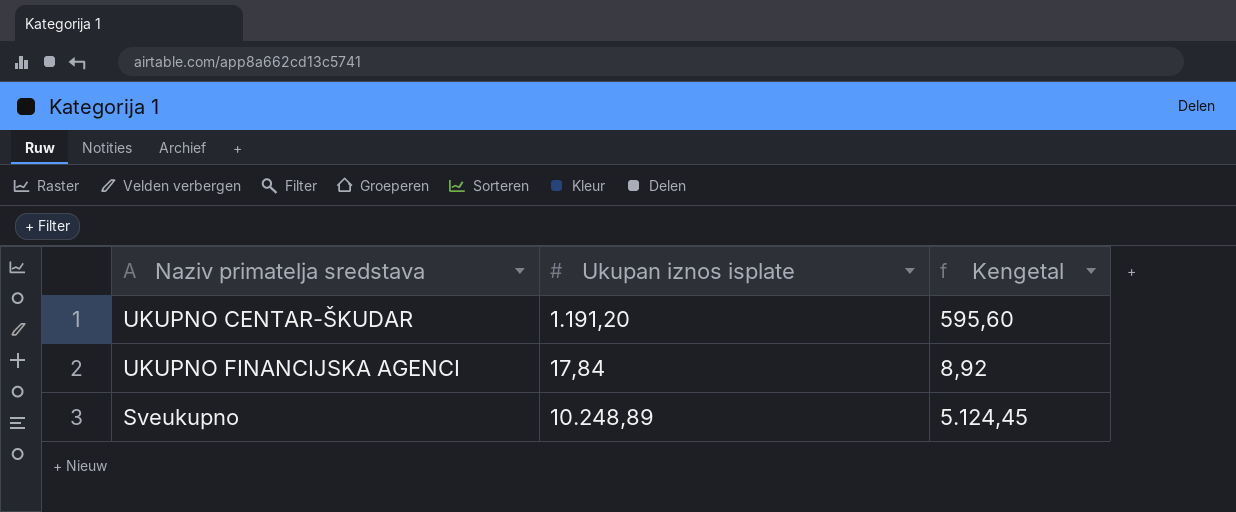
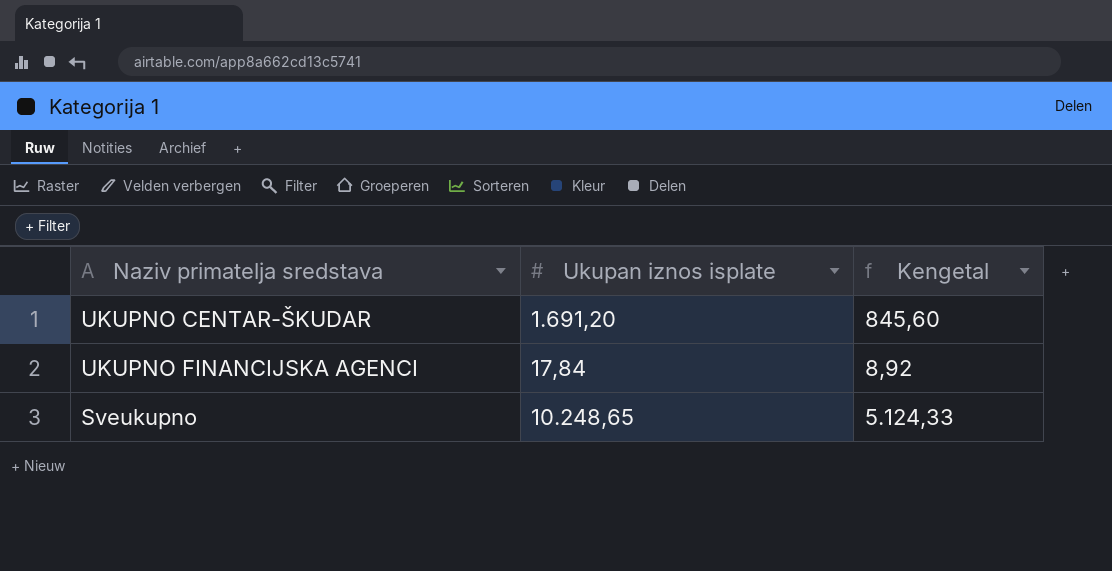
UKUPNO CENTAR-ŠKUDAR | Ukupan iznos isplate: 1.191,20 -> 1.691,20
UKUPNO CENTAR-ŠKUDAR | Kengetal: 595,60 -> 845,60
Sveukupno | Ukupan iznos isplate: 10.248,89 -> 10.248,65
Sveukupno | Kengetal: 5.124,45 -> 5.124,33

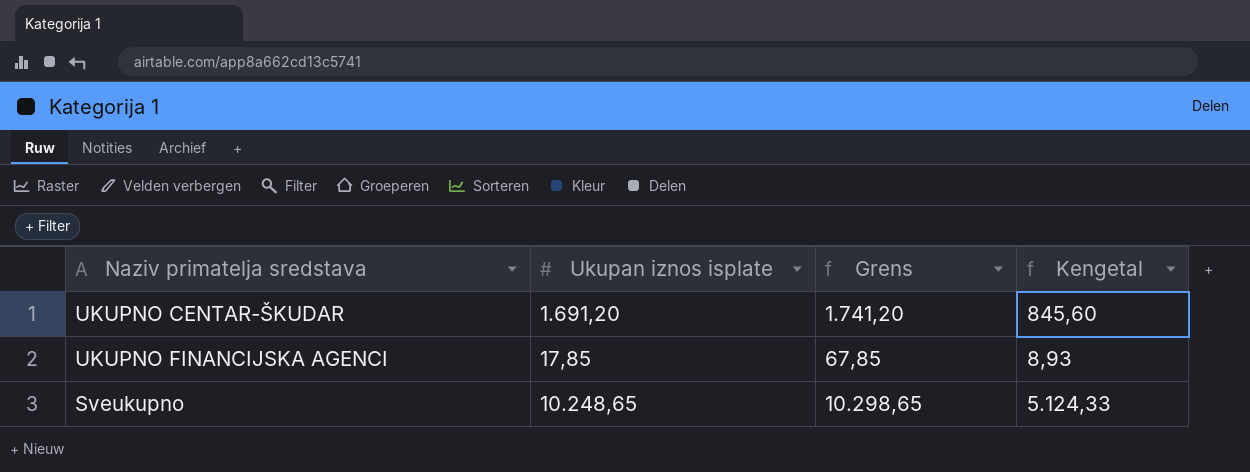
column Grens | formula: none -> [Ukupan iznos isplate] + 50
UKUPNO FINANCIJSKA AGENCI | Ukupan iznos isplate: 17,84 -> 17,85
UKUPNO FINANCIJSKA AGENCI | Kengetal: 8,92 -> 8,93

